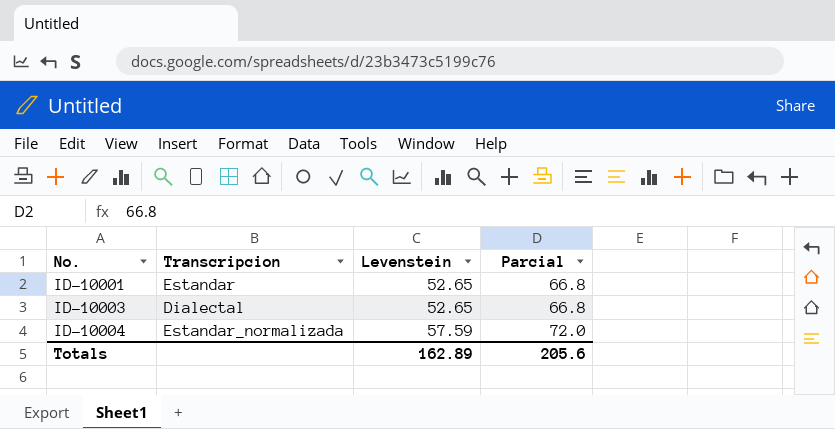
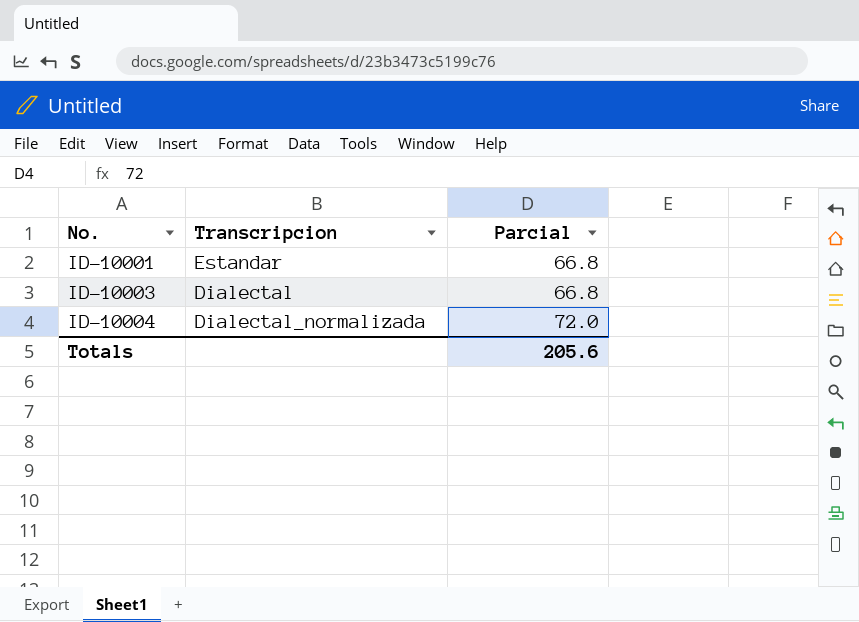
column Levenstein | position: 3 -> none
ID-10004 | Transcripcion: Estandar_normalizada -> Dialectal_normalizada

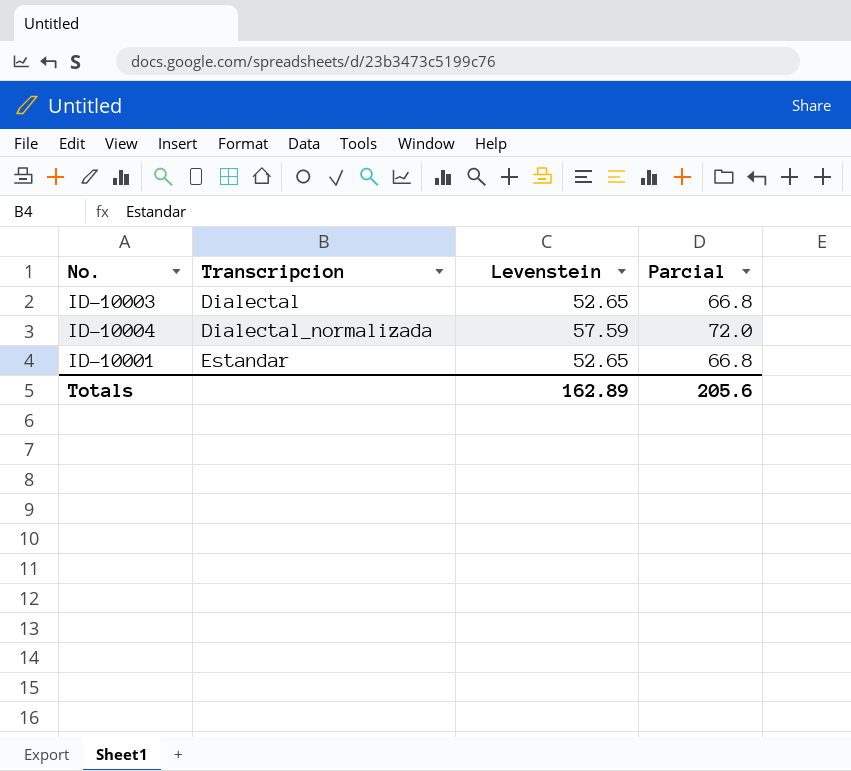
row order: No. ascending -> Transcripcion ascending
column Levenstein | position: none -> 3

